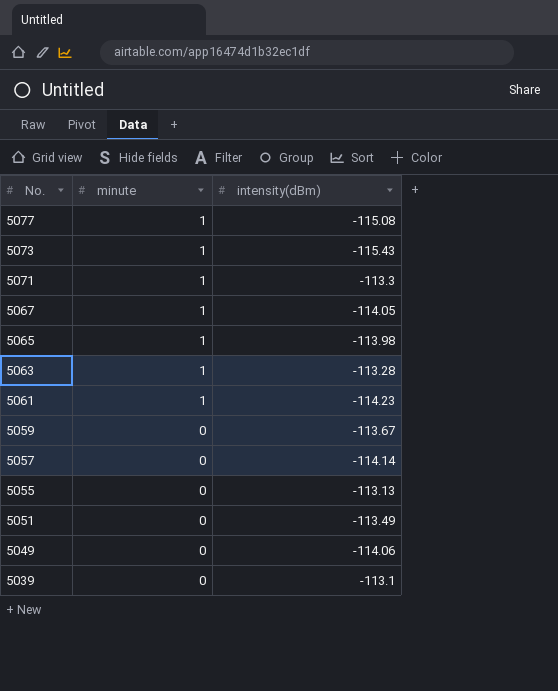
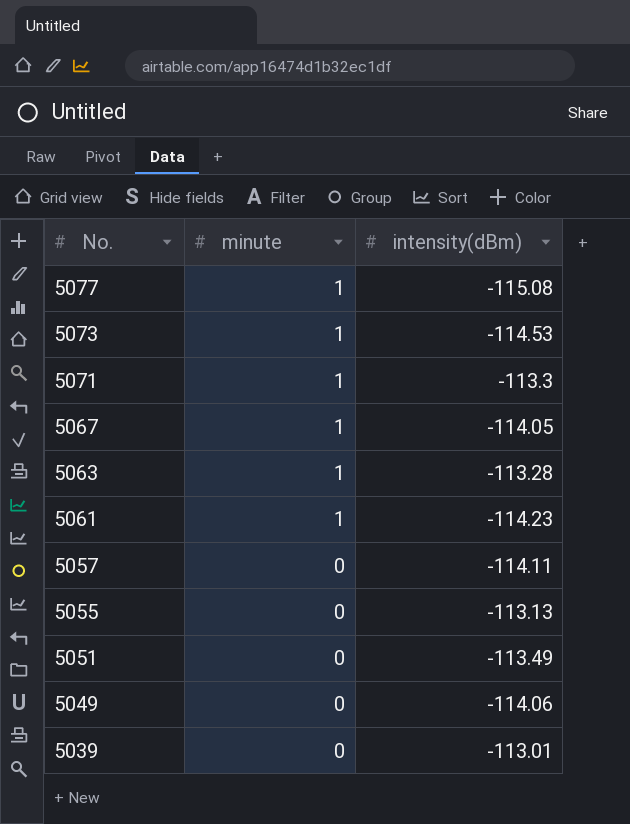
row 5065: 1 | -113.98 -> none
row 5059: 0 | -113.67 -> none
5073 | intensity(dBm): -115.43 -> -114.53
5057 | intensity(dBm): -114.14 -> -114.11
5039 | intensity(dBm): -113.1 -> -113.01

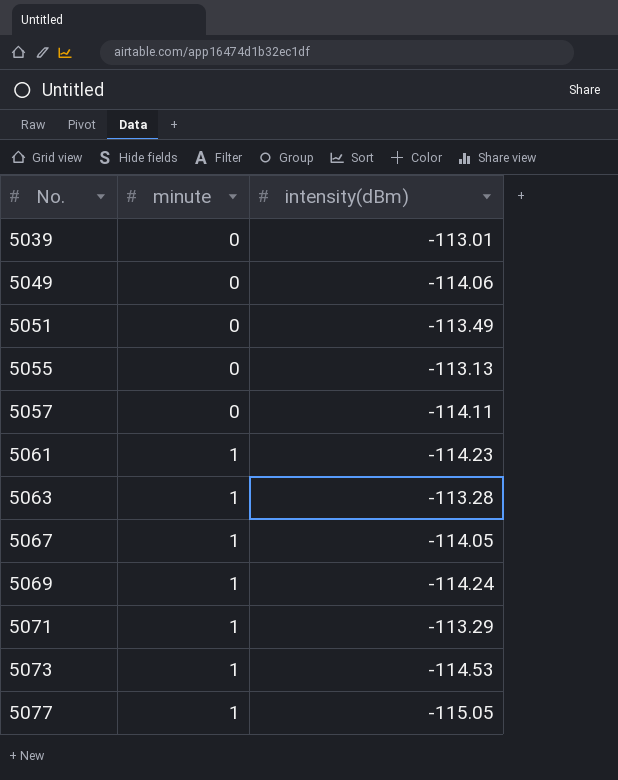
row order: No. descending -> No. ascending
row 5069: none -> 1 | -114.24
5071 | intensity(dBm): -113.3 -> -113.29
5077 | intensity(dBm): -115.08 -> -115.05

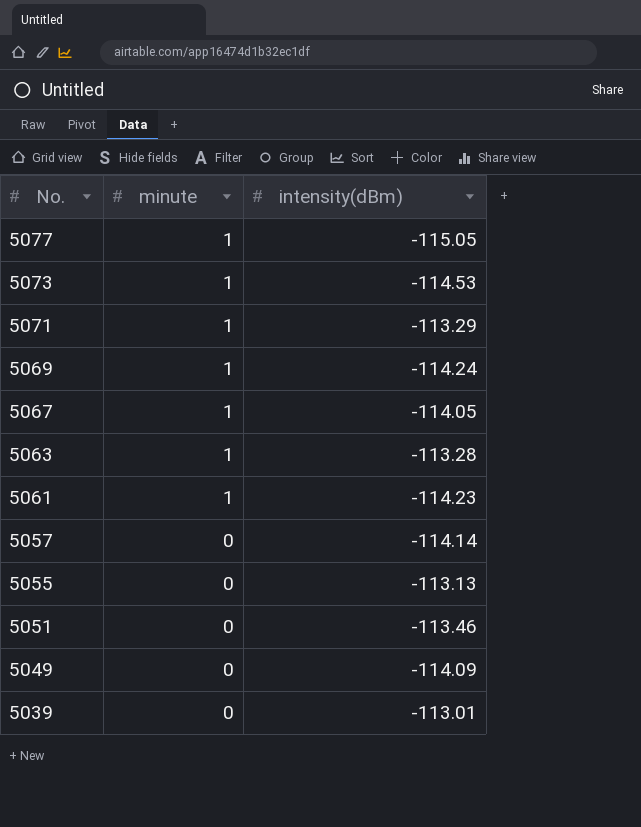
row order: No. ascending -> No. descending
5057 | intensity(dBm): -114.11 -> -114.14
5051 | intensity(dBm): -113.49 -> -113.46
5049 | intensity(dBm): -114.06 -> -114.09

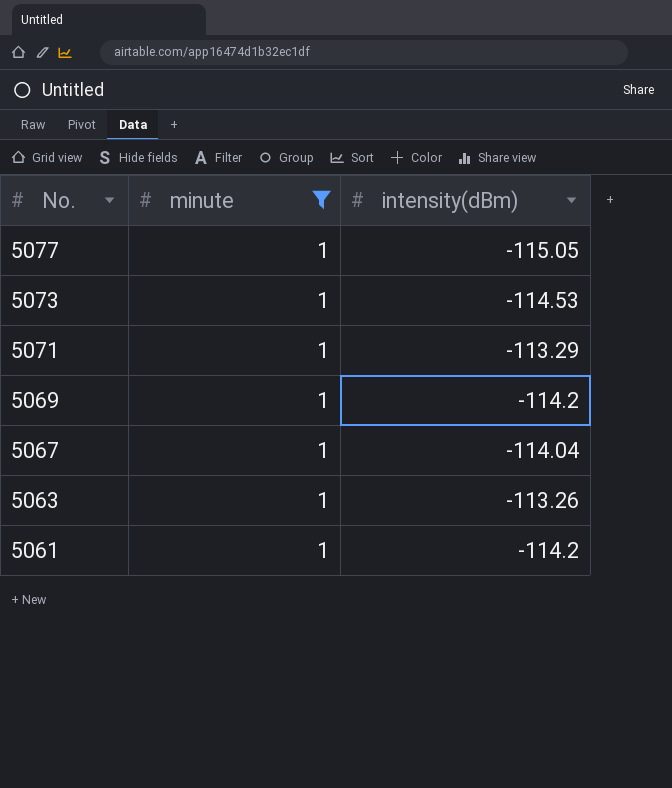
filter: none -> minute = 1
5069 | intensity(dBm): -114.24 -> -114.2
5067 | intensity(dBm): -114.05 -> -114.04
5063 | intensity(dBm): -113.28 -> -113.26
5061 | intensity(dBm): -114.23 -> -114.2

